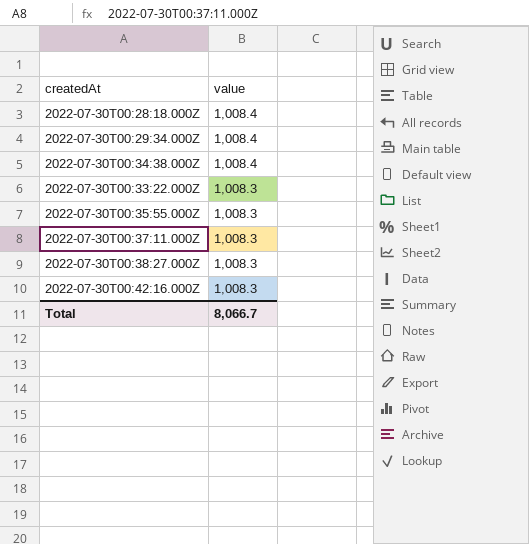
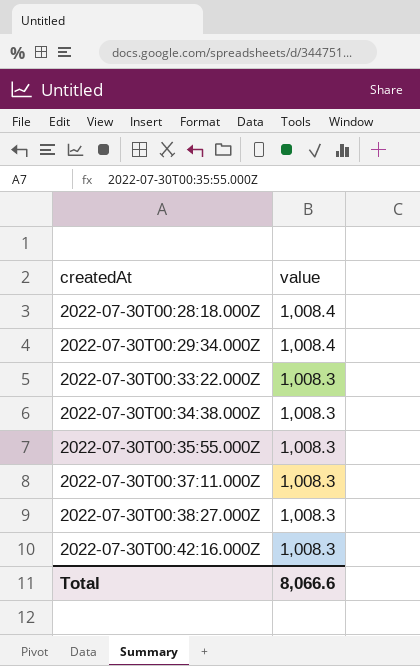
row order: value descending -> createdAt ascending
2022-07-30T00:34:38.000Z | value: 1,008.4 -> 1,008.3
Total | value: 8,066.7 -> 8,066.6

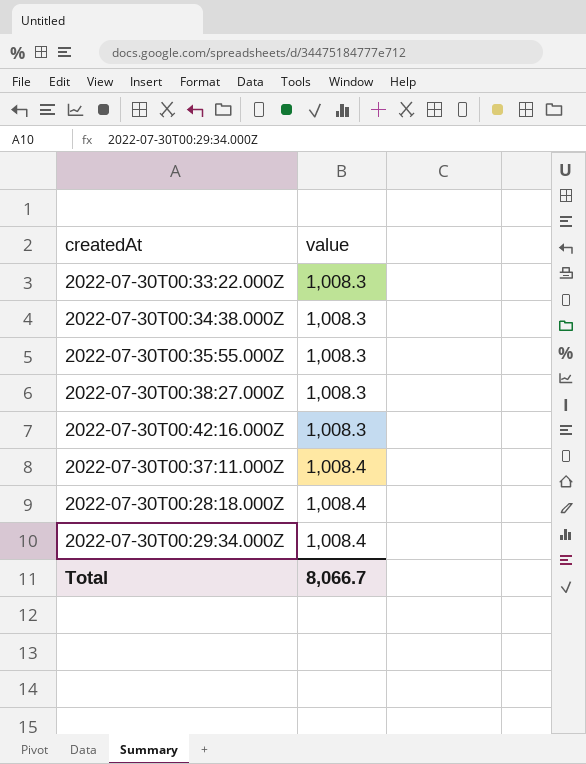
row order: createdAt ascending -> value ascending
2022-07-30T00:37:11.000Z | value: 1,008.3 -> 1,008.4
Total | value: 8,066.6 -> 8,066.7

